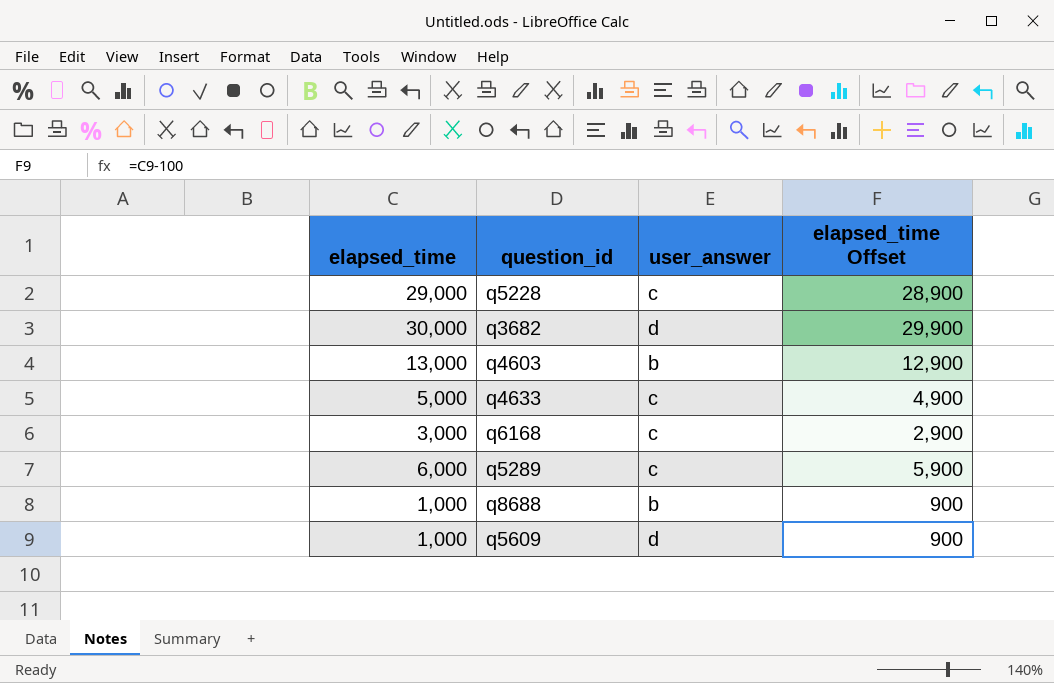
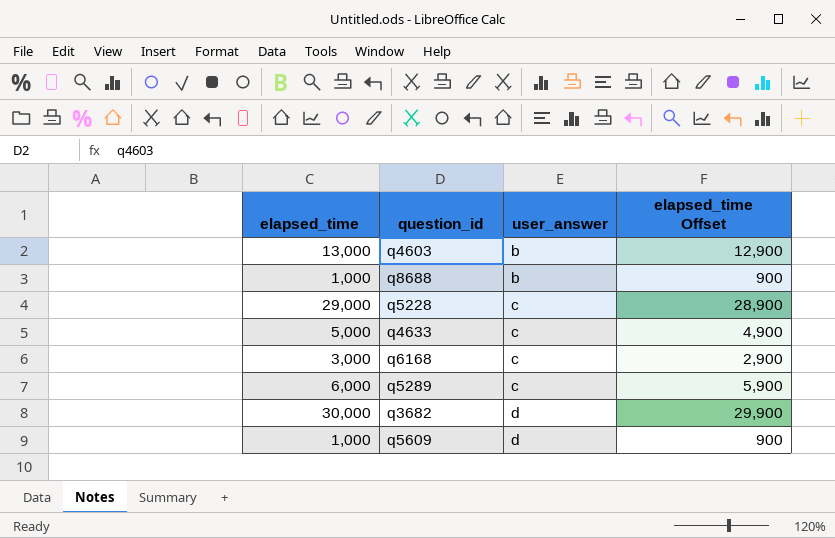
row order: none -> user_answer ascending

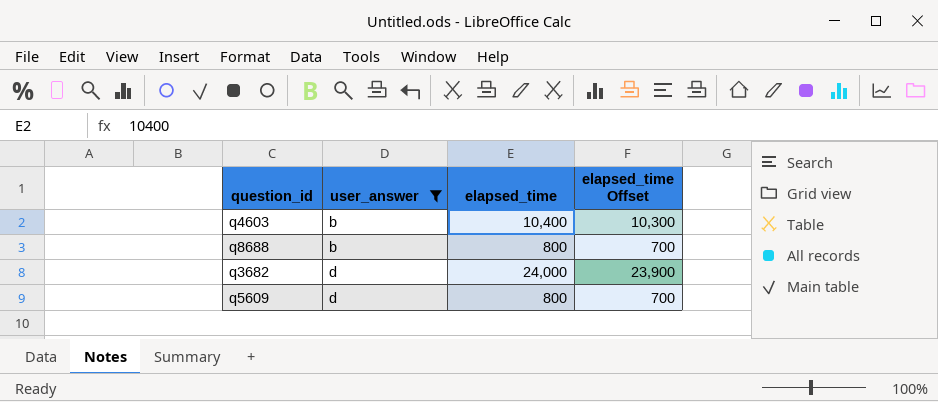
filter: none -> user_answer != c
column elapsed_time | position: 1 -> 3
q4603 | elapsed_time: 13,000 -> 10,400
q4603 | elapsed_time Offset: 12,900 -> 10,300
q8688 | elapsed_time: 1,000 -> 800
q8688 | elapsed_time Offset: 900 -> 700
q3682 | elapsed_time: 30,000 -> 24,000
q3682 | elapsed_time Offset: 29,900 -> 23,900
q5609 | elapsed_time: 1,000 -> 800
q5609 | elapsed_time Offset: 900 -> 700

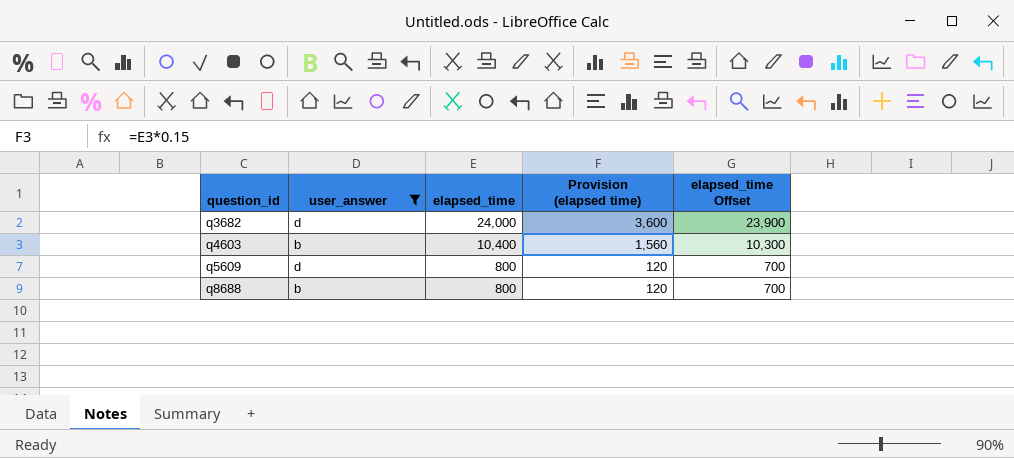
row order: user_answer ascending -> question_id ascending
column Provision (elapsed time) | formula: none -> [elapsed_time] * 0.15

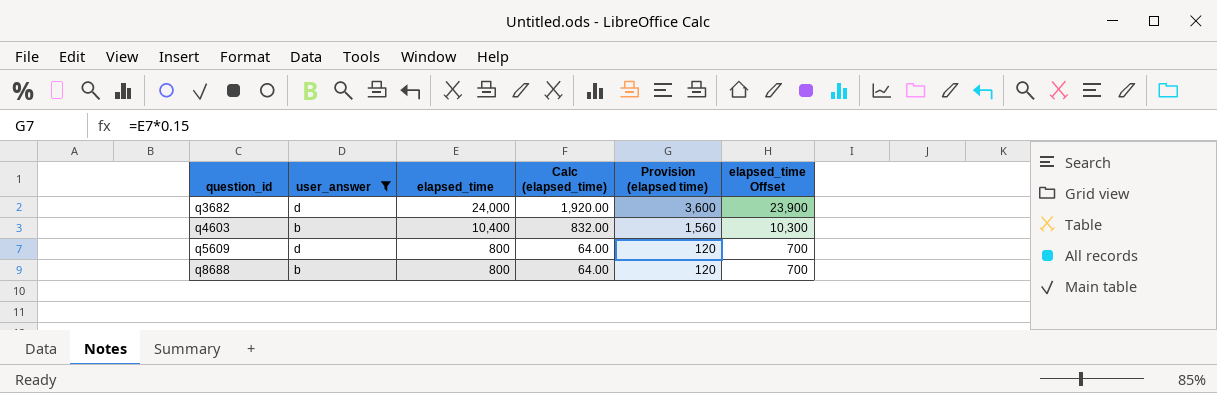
column Calc (elapsed_time) | formula: none -> [elapsed_time] * 0.08

